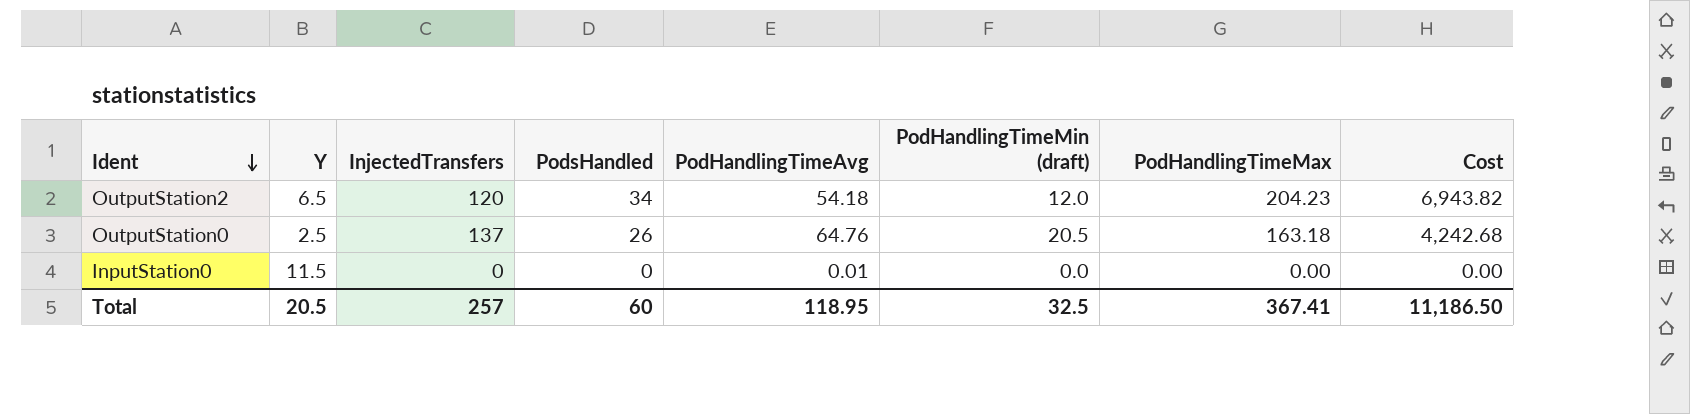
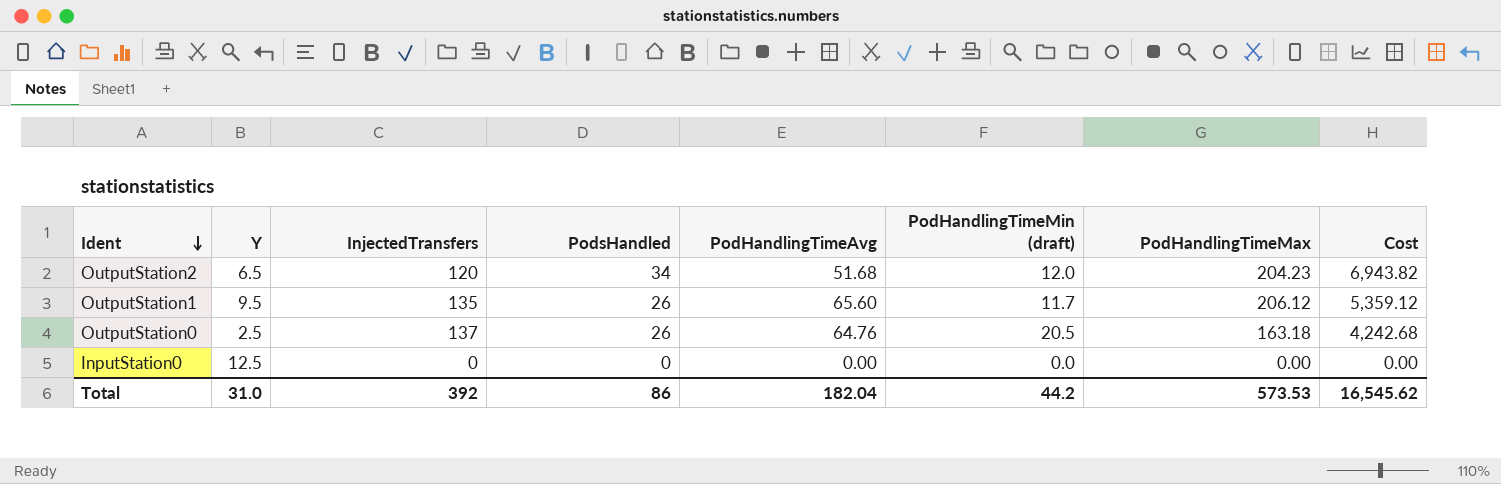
OutputStation2 | PodHandlingTimeAvg: 54.18 -> 51.68
row OutputStation1: none -> 9.5 | 135 | 26 | 65.60 | 11.7 | 206.12 | 5,359.12
InputStation0 | Y: 11.5 -> 12.5
InputStation0 | PodHandlingTimeAvg: 0.01 -> 0.00
Total | Y: 20.5 -> 31.0
Total | InjectedTransfers: 257 -> 392
Total | PodsHandled: 60 -> 86
Total | PodHandlingTimeAvg: 118.95 -> 182.04
Total | PodHandlingTimeMin (draft): 32.5 -> 44.2
Total | PodHandlingTimeMax: 367.41 -> 573.53
Total | Cost: 11,186.50 -> 16,545.62

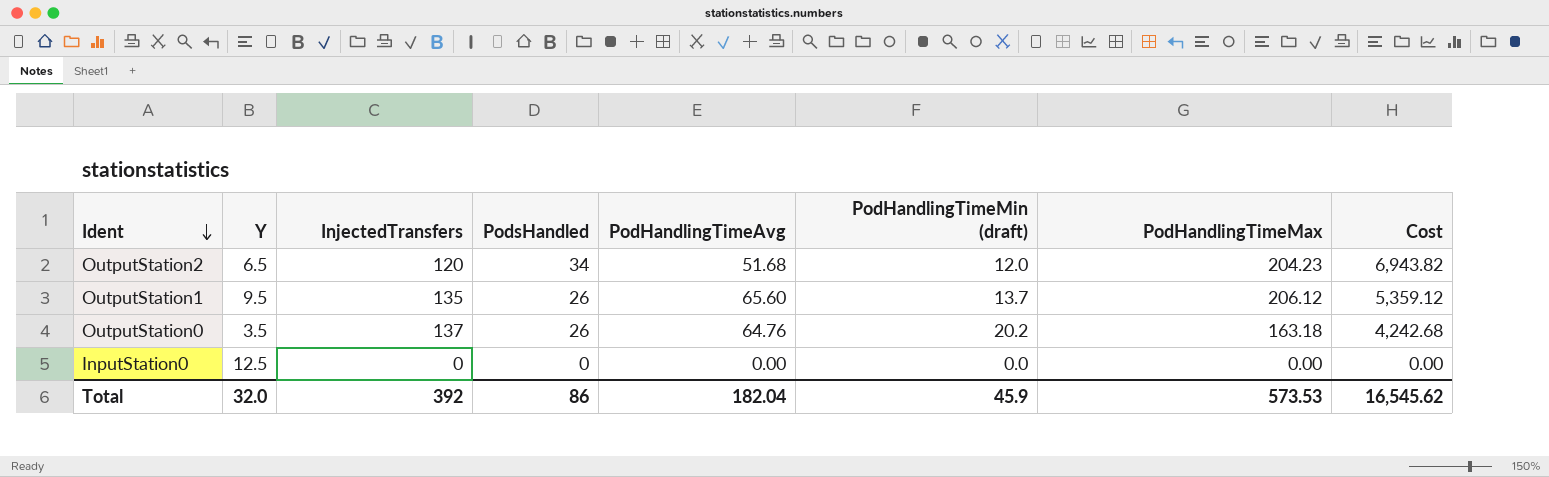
OutputStation1 | PodHandlingTimeMin (draft): 11.7 -> 13.7
OutputStation0 | Y: 2.5 -> 3.5
OutputStation0 | PodHandlingTimeMin (draft): 20.5 -> 20.2
Total | Y: 31.0 -> 32.0
Total | PodHandlingTimeMin (draft): 44.2 -> 45.9

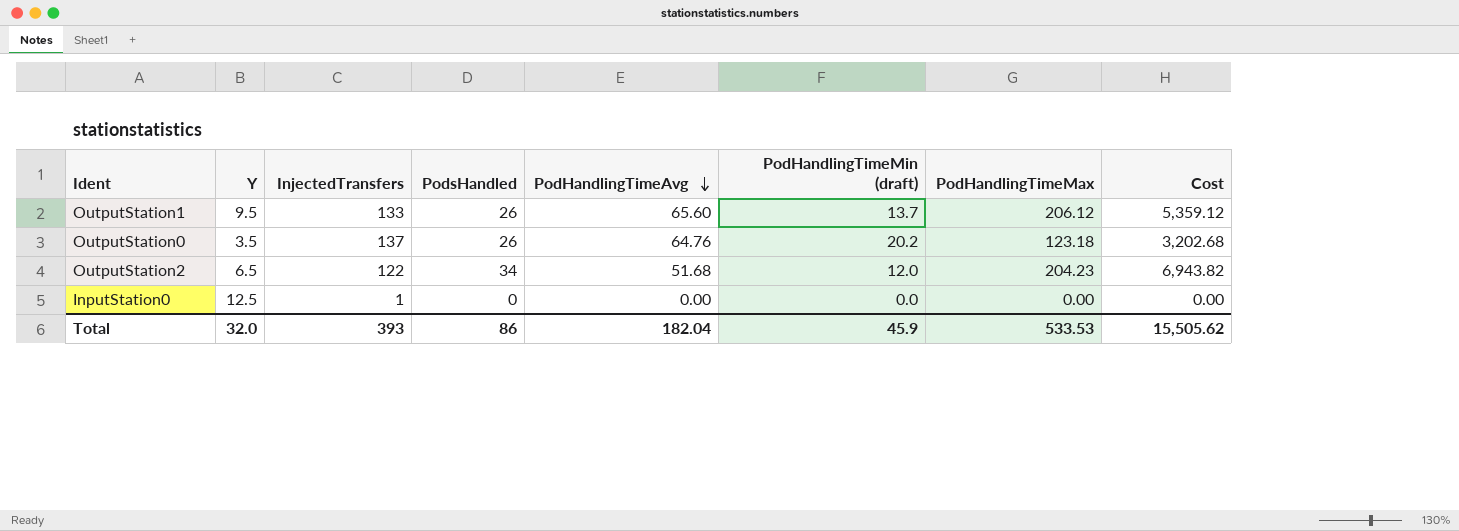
row order: Ident descending -> PodHandlingTimeAvg descending
OutputStation1 | InjectedTransfers: 135 -> 133
OutputStation0 | PodHandlingTimeMax: 163.18 -> 123.18
OutputStation0 | Cost: 4,242.68 -> 3,202.68
OutputStation2 | InjectedTransfers: 120 -> 122
InputStation0 | InjectedTransfers: 0 -> 1
Total | InjectedTransfers: 392 -> 393
Total | PodHandlingTimeMax: 573.53 -> 533.53
Total | Cost: 16,545.62 -> 15,505.62

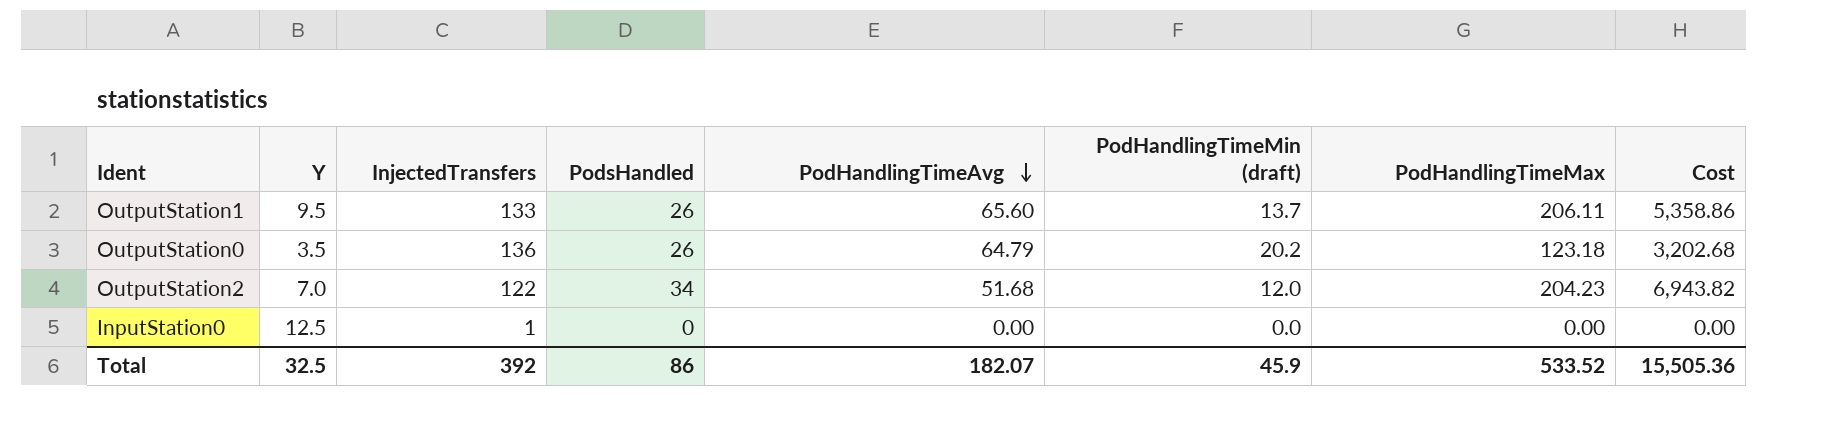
OutputStation1 | PodHandlingTimeMax: 206.12 -> 206.11
OutputStation1 | Cost: 5,359.12 -> 5,358.86
OutputStation0 | InjectedTransfers: 137 -> 136
OutputStation0 | PodHandlingTimeAvg: 64.76 -> 64.79
OutputStation2 | Y: 6.5 -> 7.0
Total | Y: 32.0 -> 32.5
Total | InjectedTransfers: 393 -> 392
Total | PodHandlingTimeAvg: 182.04 -> 182.07
Total | PodHandlingTimeMax: 533.53 -> 533.52
Total | Cost: 15,505.62 -> 15,505.36

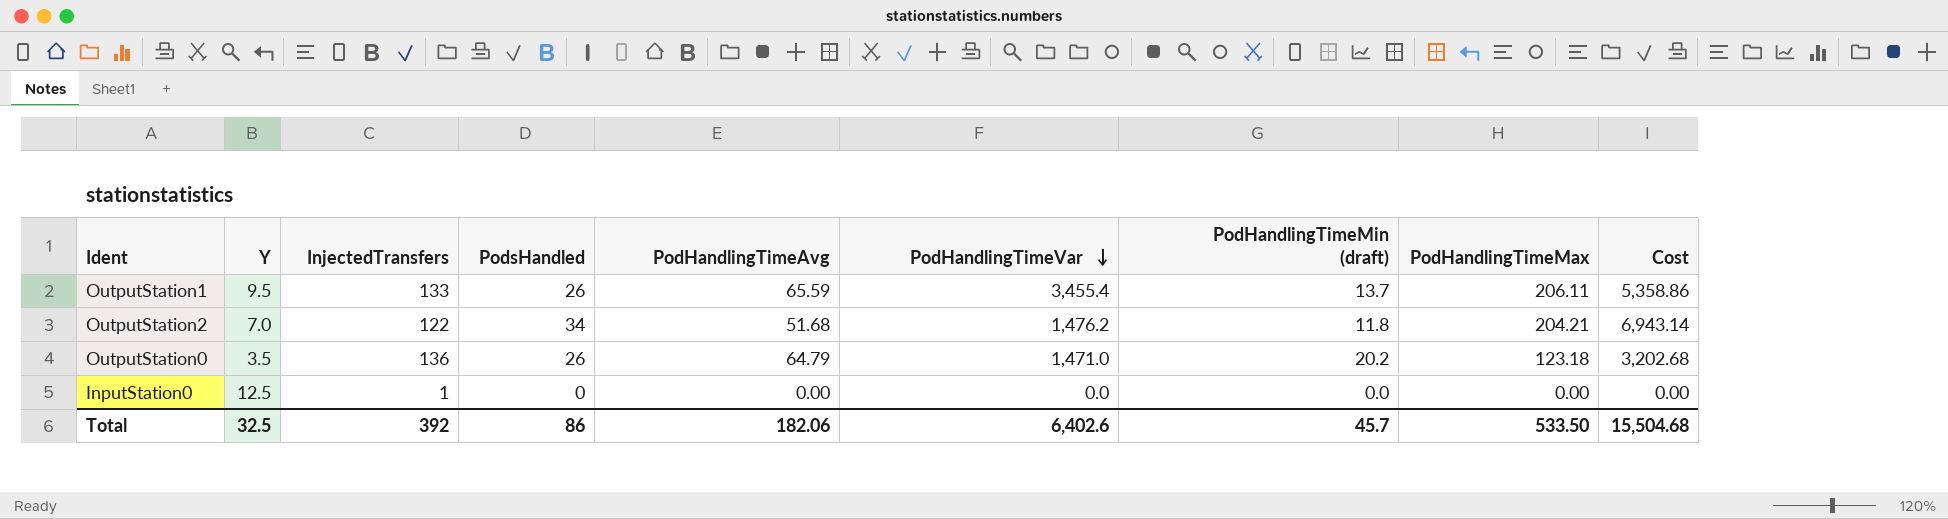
row order: PodHandlingTimeAvg descending -> PodHandlingTimeVar descending
column PodHandlingTimeVar | position: none -> 6
OutputStation1 | PodHandlingTimeAvg: 65.60 -> 65.59
OutputStation2 | PodHandlingTimeMin (draft): 12.0 -> 11.8
OutputStation2 | PodHandlingTimeMax: 204.23 -> 204.21
OutputStation2 | Cost: 6,943.82 -> 6,943.14
Total | PodHandlingTimeAvg: 182.07 -> 182.06
Total | PodHandlingTimeMin (draft): 45.9 -> 45.7
Total | PodHandlingTimeMax: 533.52 -> 533.50
Total | Cost: 15,505.36 -> 15,504.68

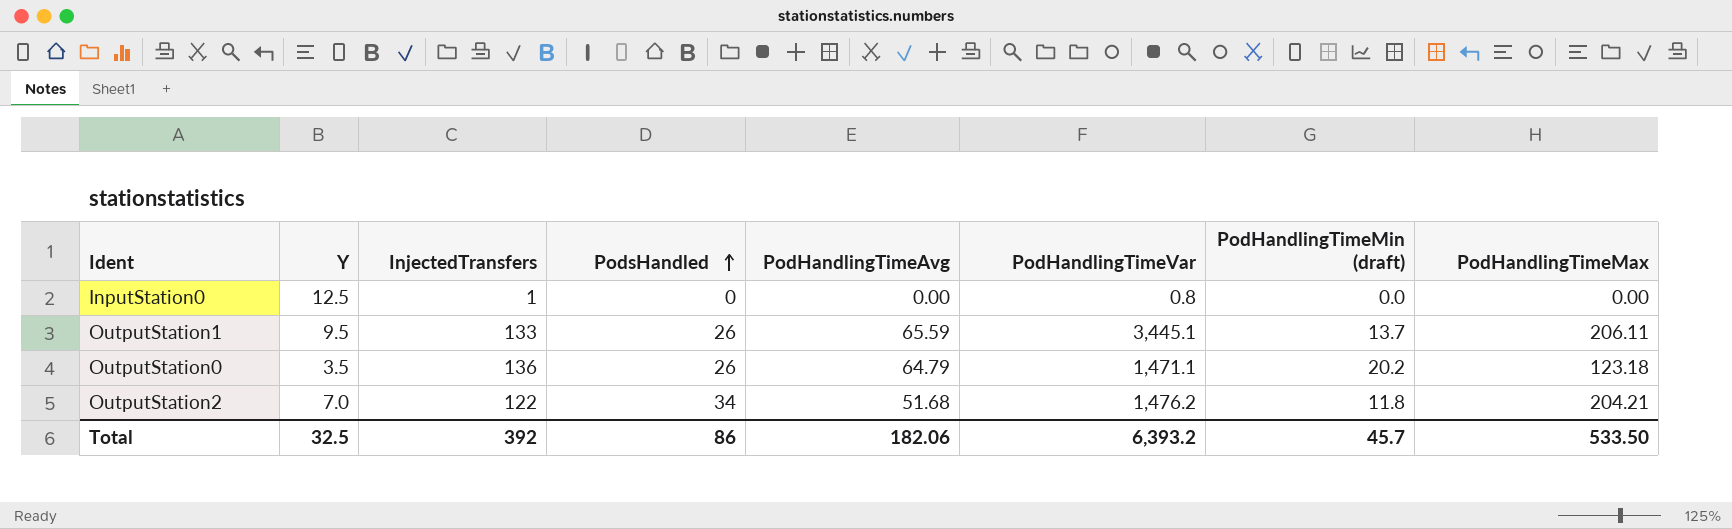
row order: PodHandlingTimeVar descending -> PodsHandled ascending
column Cost | formula: [PodsHandled] * [PodHandlingTimeMax] -> none
InputStation0 | PodHandlingTimeVar: 0.0 -> 0.8
OutputStation1 | PodHandlingTimeVar: 3,455.4 -> 3,445.1
OutputStation0 | PodHandlingTimeVar: 1,471.0 -> 1,471.1
Total | PodHandlingTimeVar: 6,402.6 -> 6,393.2

